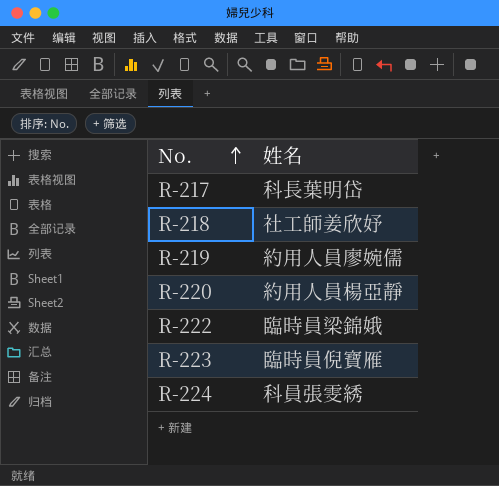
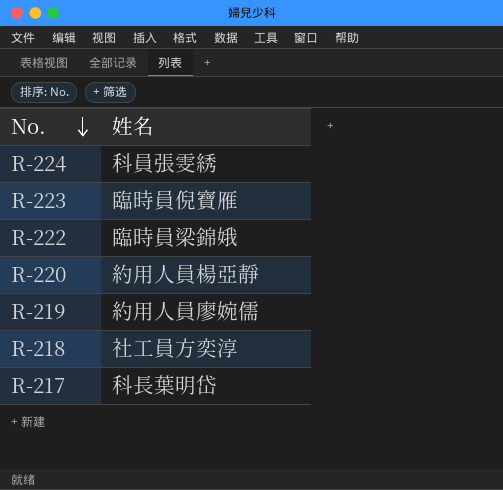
row order: No. ascending -> No. descending
R-218 | 姓名: 社工師姜欣妤 -> 社工員方奕淳

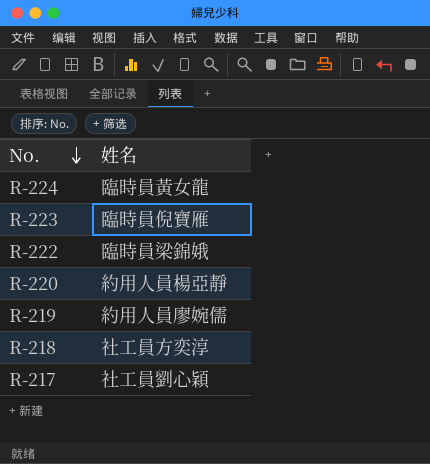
R-224 | 姓名: 科員張雯綉 -> 臨時員黃女龍
R-217 | 姓名: 科長葉明岱 -> 社工員劉心穎

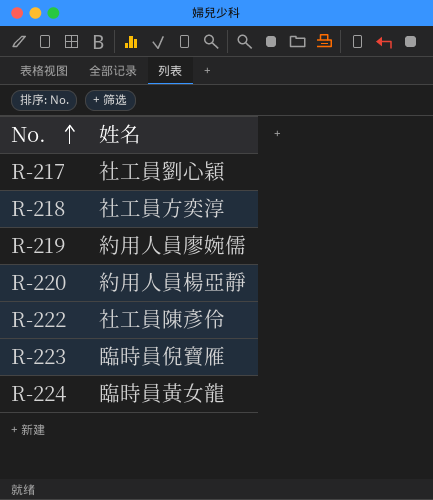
row order: No. descending -> No. ascending
R-222 | 姓名: 臨時員梁錦娥 -> 社工員陳彥伶

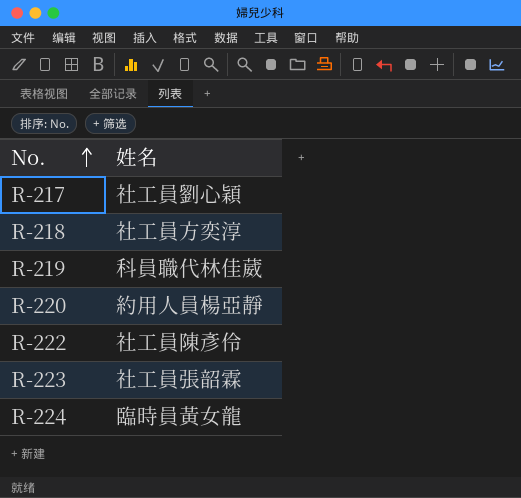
R-219 | 姓名: 約用人員廖婉儒 -> 科員職代林佳葳
R-223 | 姓名: 臨時員倪寶雁 -> 社工員張韶霖

